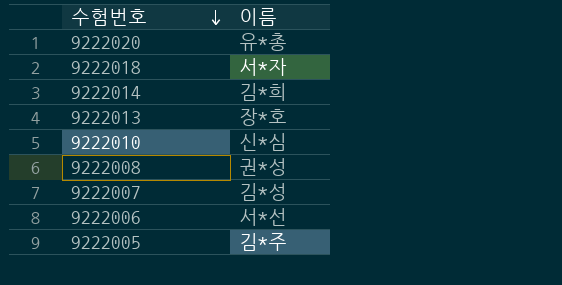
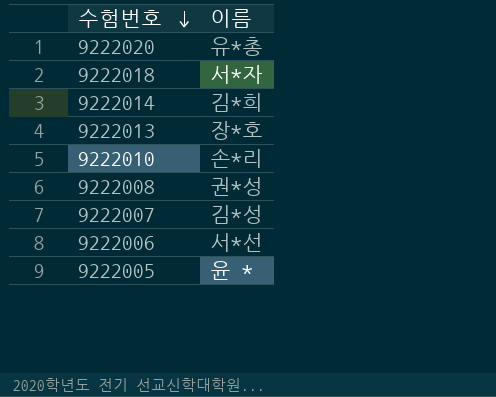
9222010 | 이름: 신*심 -> 손*리
9222005 | 이름: 김*주 -> 윤 *

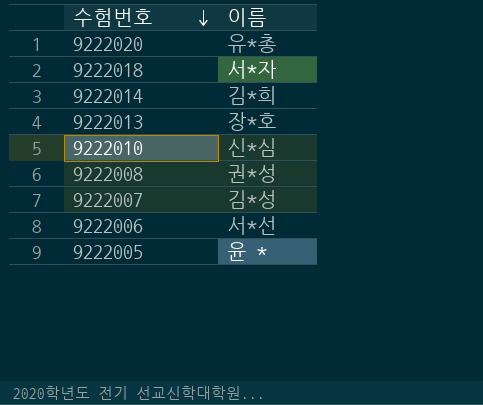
9222010 | 이름: 손*리 -> 신*심

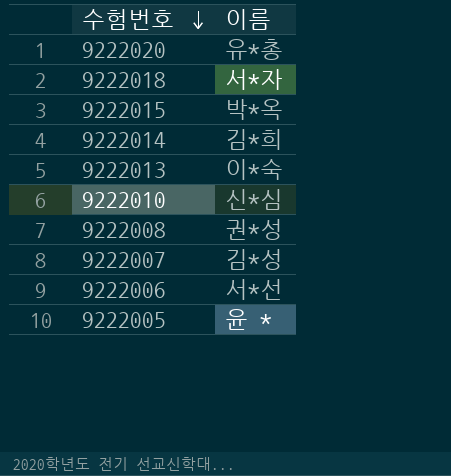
row 9222015: none -> 박*옥
9222013 | 이름: 장*호 -> 이*숙

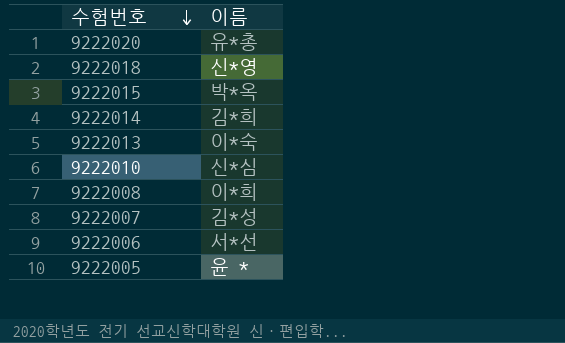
9222018 | 이름: 서*자 -> 신*영
9222008 | 이름: 권*성 -> 이*희

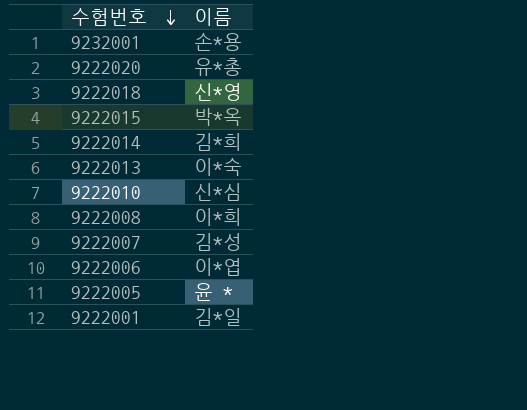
row 9232001: none -> 손*용
9222006 | 이름: 서*선 -> 이*엽
row 9222001: none -> 김*일

